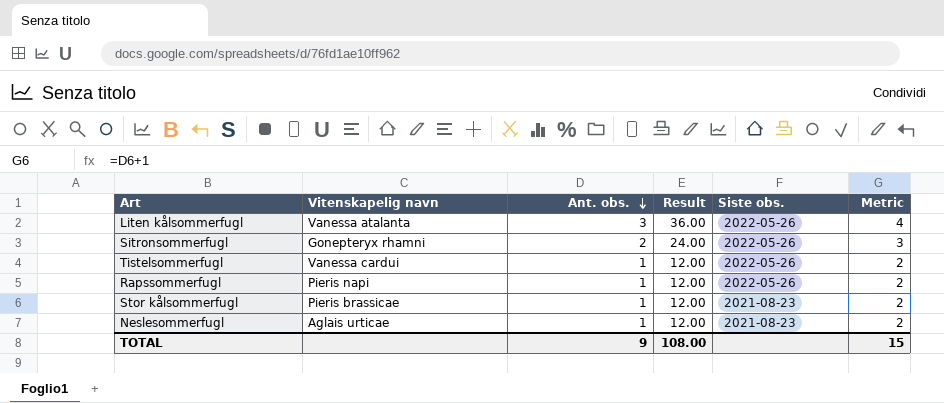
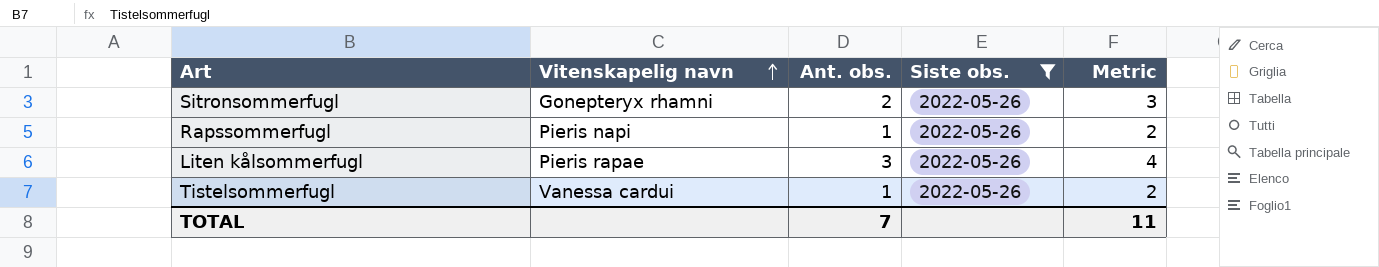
filter: none -> Siste obs. = 2022-05-26
row order: Ant. obs. descending -> Vitenskapelig navn ascending
column Result | formula: [Ant. obs.] * 12 -> none
Liten kålsommerfugl | Vitenskapelig navn: Vanessa atalanta -> Pieris rapae
TOTAL | Ant. obs.: 9 -> 7
TOTAL | Metric: 15 -> 11

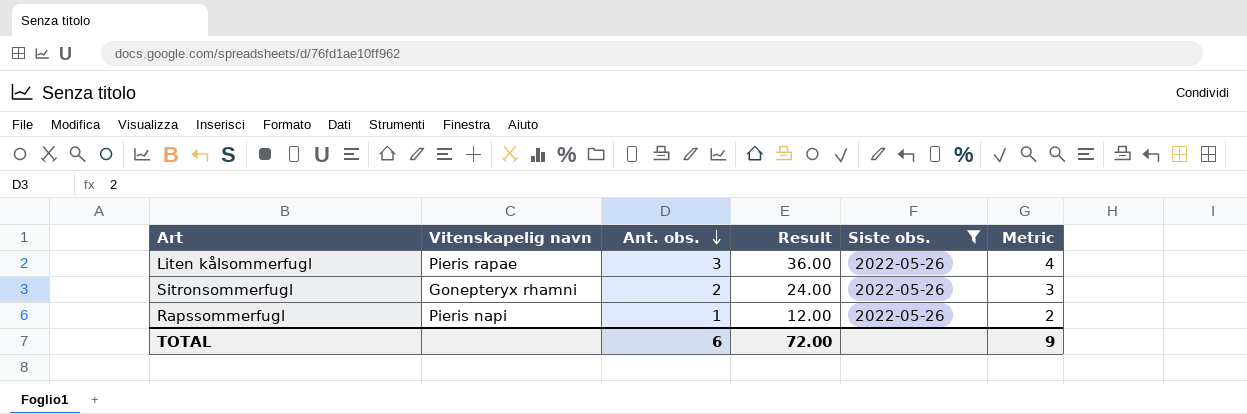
row order: Vitenskapelig navn ascending -> Ant. obs. descending
column Result | formula: none -> [Ant. obs.] * 12
row Tistelsommerfugl: Vanessa cardui | 1 | 2022-05-26 | 2 -> none
TOTAL | Ant. obs.: 7 -> 6
TOTAL | Metric: 11 -> 9

